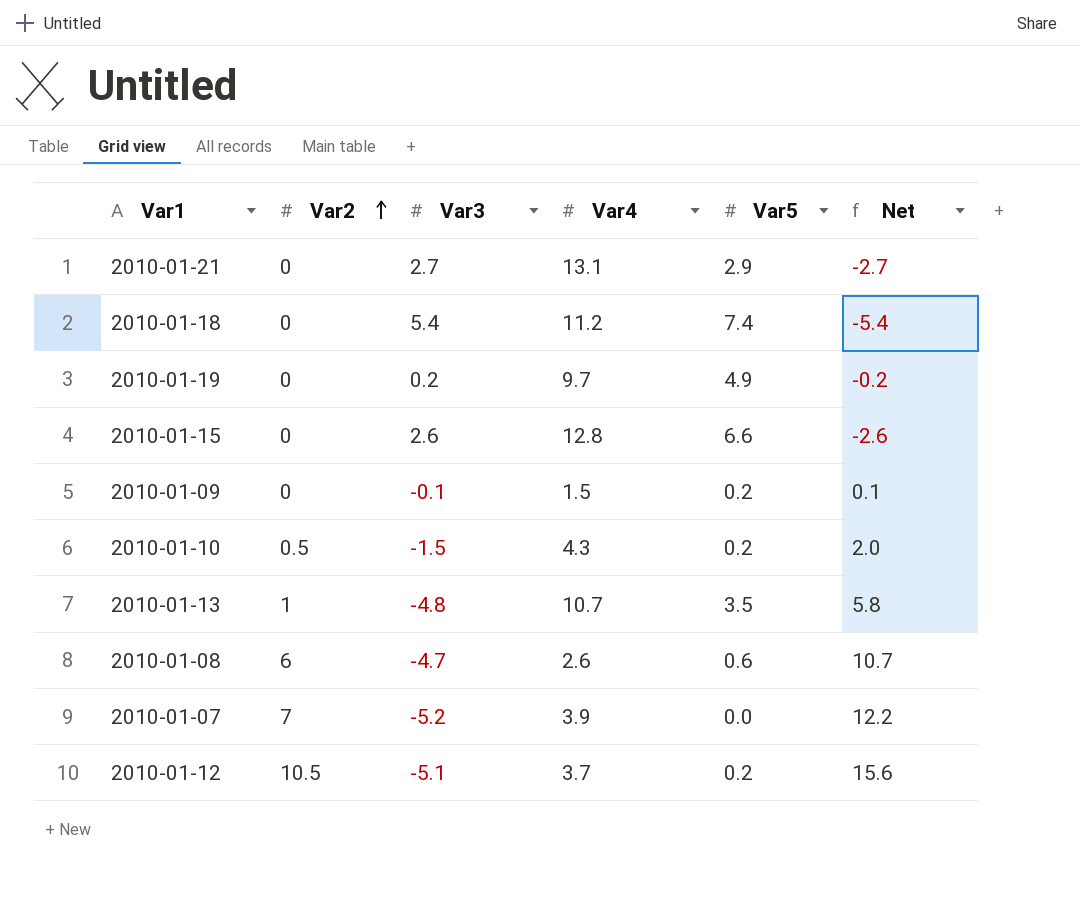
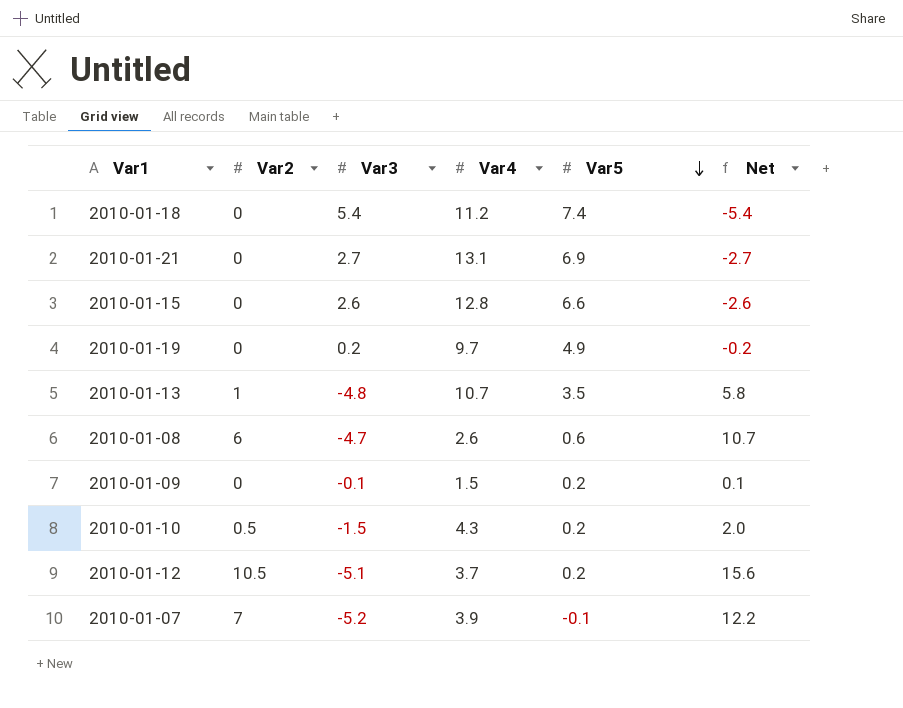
row order: Var2 ascending -> Var5 descending
2010-01-21 | Var5: 2.9 -> 6.9
2010-01-07 | Var5: 0.0 -> -0.1

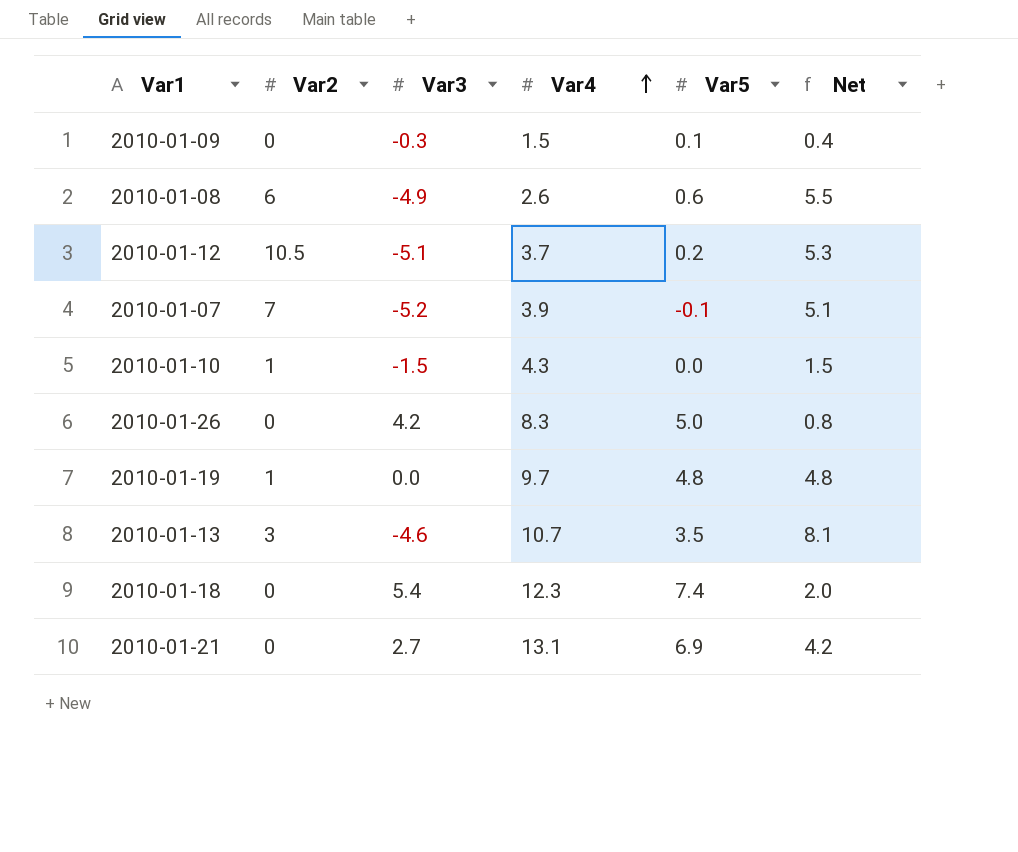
row order: Var5 descending -> Var4 ascending
column Net | formula: [Var2] - [Var3] -> [Var5] - [Var3]
row 2010-01-15: 0 | 2.6 | 12.8 | 6.6 | -2.6 -> none
2010-01-09 | Var3: -0.1 -> -0.3
2010-01-09 | Var5: 0.2 -> 0.1
2010-01-08 | Var3: -4.7 -> -4.9
2010-01-10 | Var2: 0.5 -> 1
2010-01-10 | Var5: 0.2 -> 0.0
row 2010-01-26: none -> 0 | 4.2 | 8.3 | 5.0 | 0.8
2010-01-19 | Var2: 0 -> 1
2010-01-19 | Var3: 0.2 -> 0.0
2010-01-19 | Var5: 4.9 -> 4.8
2010-01-13 | Var2: 1 -> 3
2010-01-13 | Var3: -4.8 -> -4.6
2010-01-18 | Var4: 11.2 -> 12.3

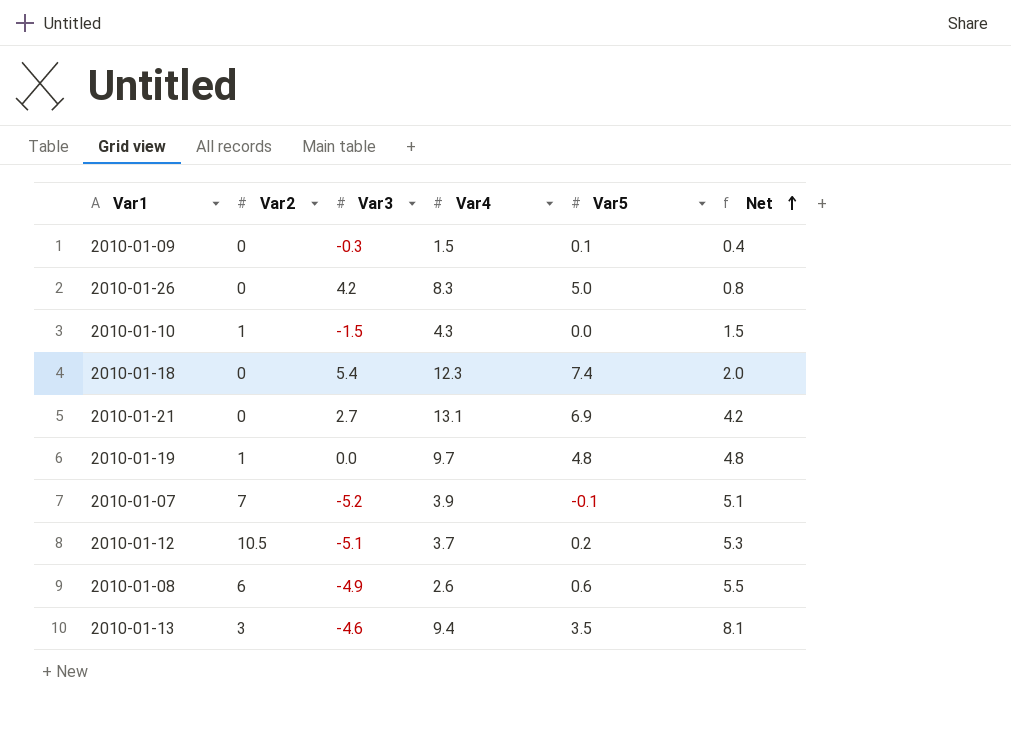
row order: Var4 ascending -> Net ascending
2010-01-13 | Var4: 10.7 -> 9.4

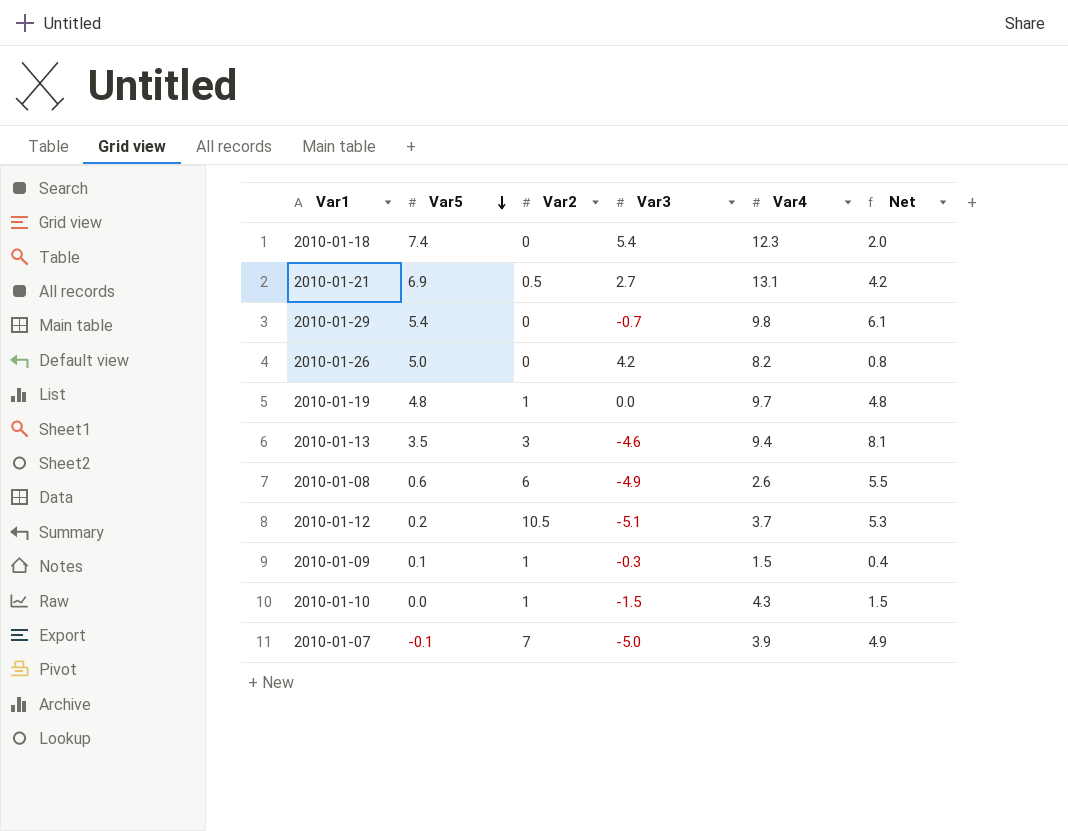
row order: Net ascending -> Var5 descending
column Var5 | position: 5 -> 2
2010-01-21 | Var2: 0 -> 0.5
row 2010-01-29: none -> 5.4 | 0 | -0.7 | 9.8 | 6.1
2010-01-26 | Var4: 8.3 -> 8.2
2010-01-09 | Var2: 0 -> 1
2010-01-07 | Var3: -5.2 -> -5.0
2010-01-07 | Net: 5.1 -> 4.9

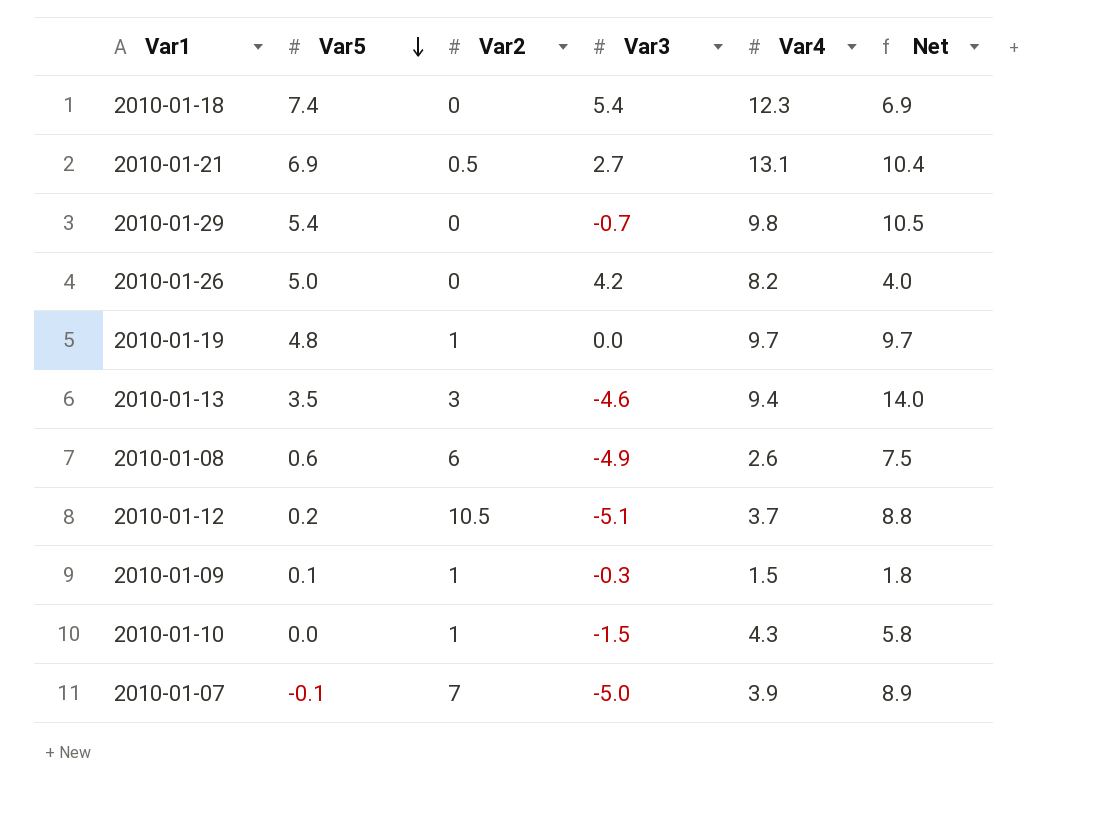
column Net | formula: [Var5] - [Var3] -> [Var4] - [Var3]

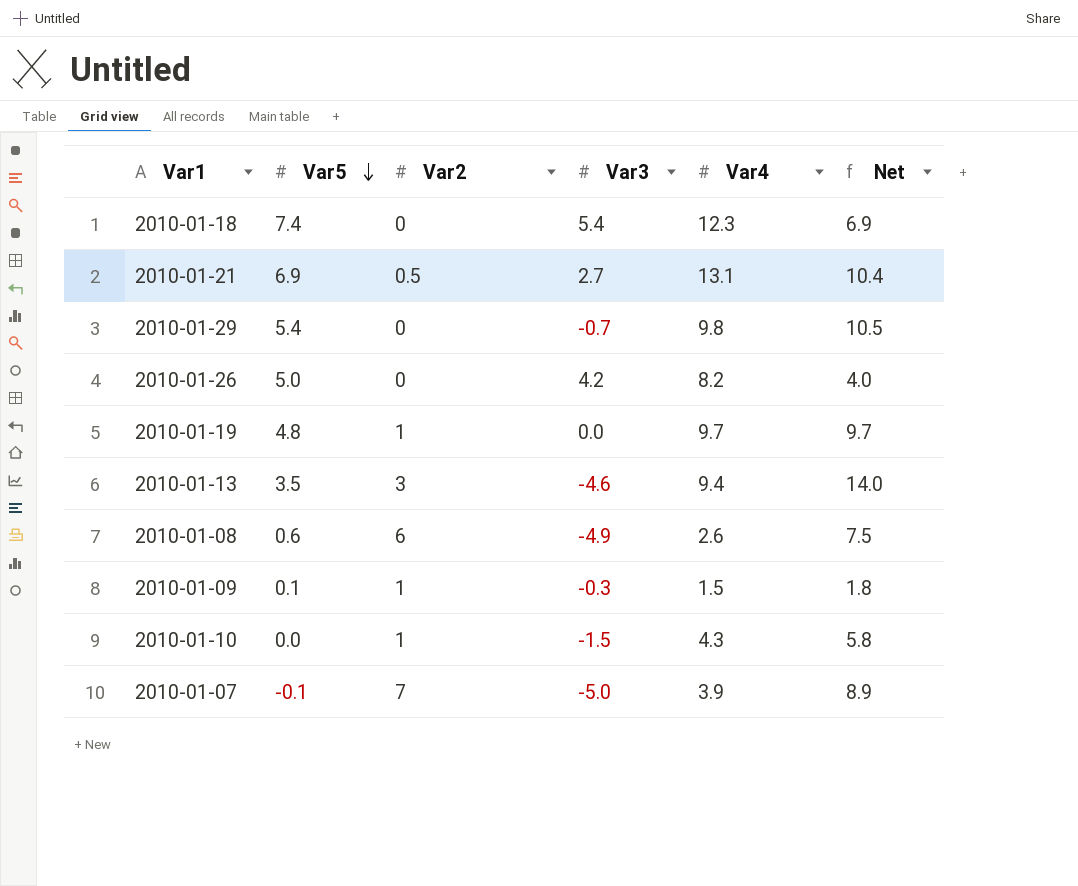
row 2010-01-12: 0.2 | 10.5 | -5.1 | 3.7 | 8.8 -> none

